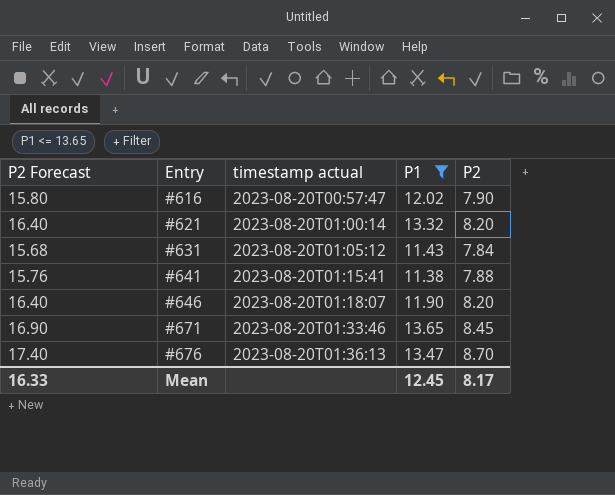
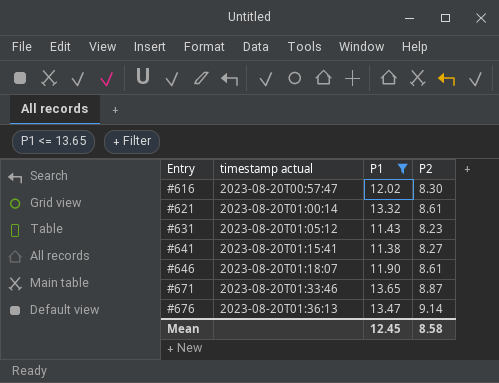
column P2 Forecast | formula: [P2] * 2 -> none
#616 | P2: 7.90 -> 8.30
#621 | P2: 8.20 -> 8.61
#631 | P2: 7.84 -> 8.23
#641 | P2: 7.88 -> 8.27
#646 | P2: 8.20 -> 8.61
#671 | P2: 8.45 -> 8.87
#676 | P2: 8.70 -> 9.14
Mean | P2: 8.17 -> 8.58

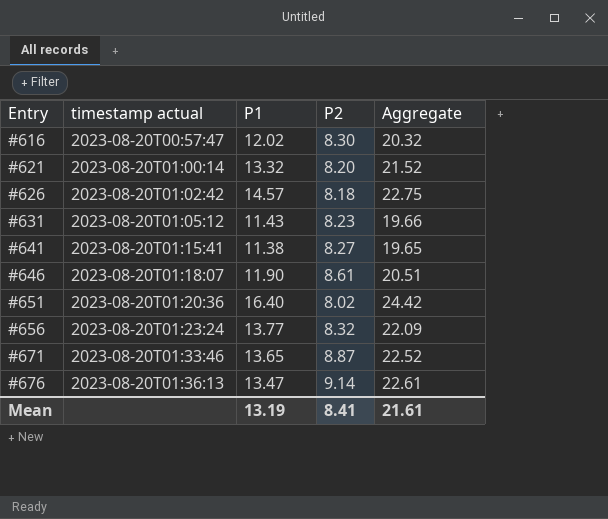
filter: P1 <= 13.65 -> none
column Aggregate | formula: none -> [P1] + [P2]
#621 | P2: 8.61 -> 8.20
Mean | P1: 12.45 -> 13.19
Mean | P2: 8.58 -> 8.41

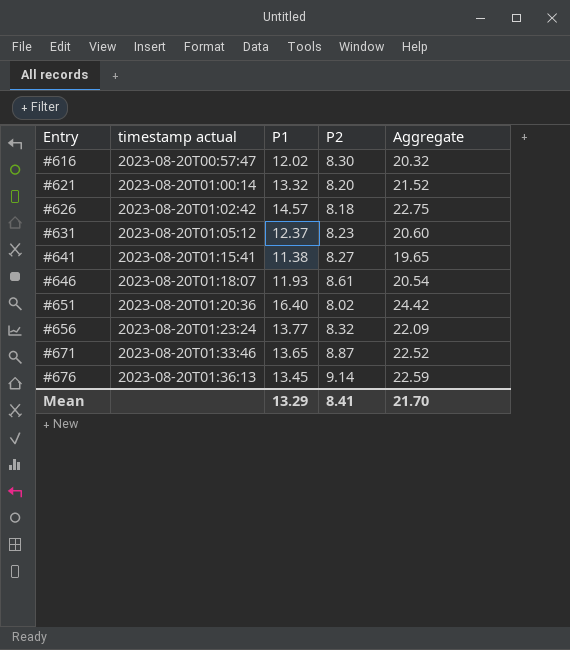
#631 | P1: 11.43 -> 12.37
#631 | Aggregate: 19.66 -> 20.60
#646 | P1: 11.90 -> 11.93
#646 | Aggregate: 20.51 -> 20.54
#676 | P1: 13.47 -> 13.45
#676 | Aggregate: 22.61 -> 22.59
Mean | P1: 13.19 -> 13.29
Mean | Aggregate: 21.61 -> 21.70

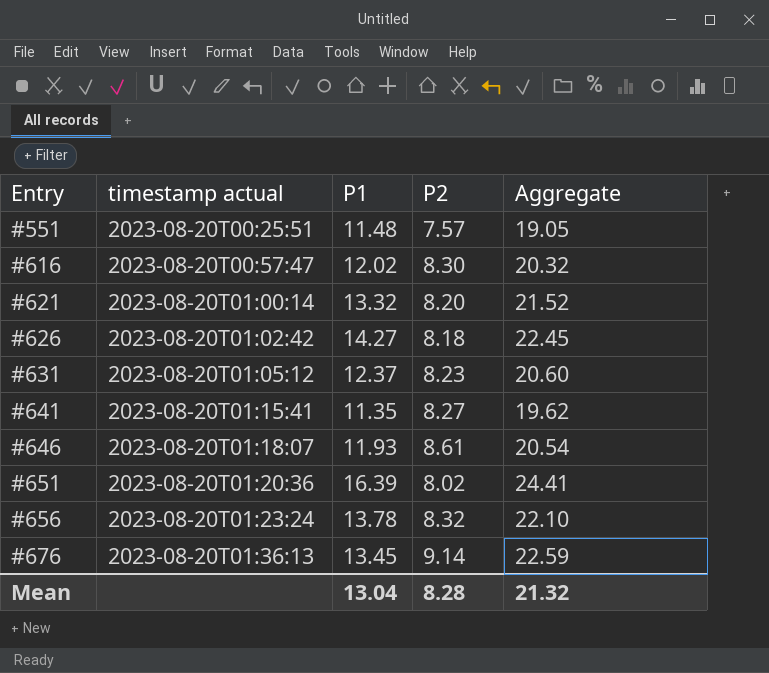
row #671: 2023-08-20T01:33:46 | 13.65 | 8.87 | 22.52 -> none
row #551: none -> 2023-08-20T00:25:51 | 11.48 | 7.57 | 19.05
#626 | P1: 14.57 -> 14.27
#626 | Aggregate: 22.75 -> 22.45
#641 | P1: 11.38 -> 11.35
#641 | Aggregate: 19.65 -> 19.62
#651 | P1: 16.40 -> 16.39
#651 | Aggregate: 24.42 -> 24.41
#656 | P1: 13.77 -> 13.78
#656 | Aggregate: 22.09 -> 22.10
Mean | P1: 13.29 -> 13.04
Mean | P2: 8.41 -> 8.28
Mean | Aggregate: 21.70 -> 21.32

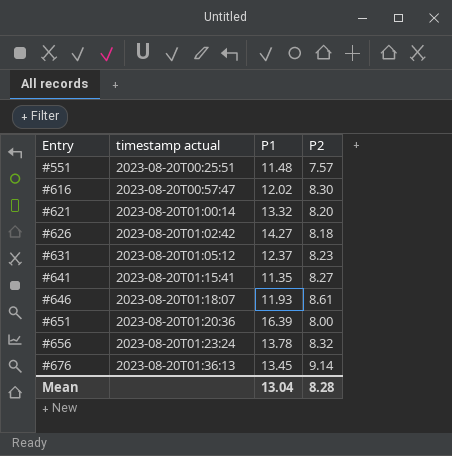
column Aggregate | formula: [P1] + [P2] -> none
#651 | P2: 8.02 -> 8.00

